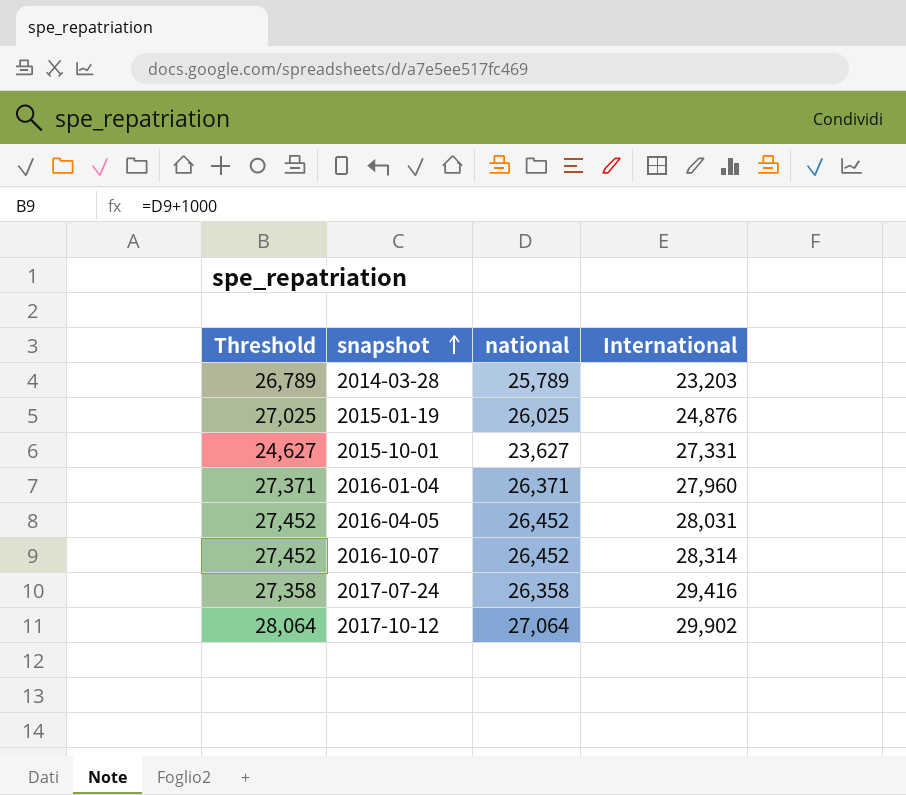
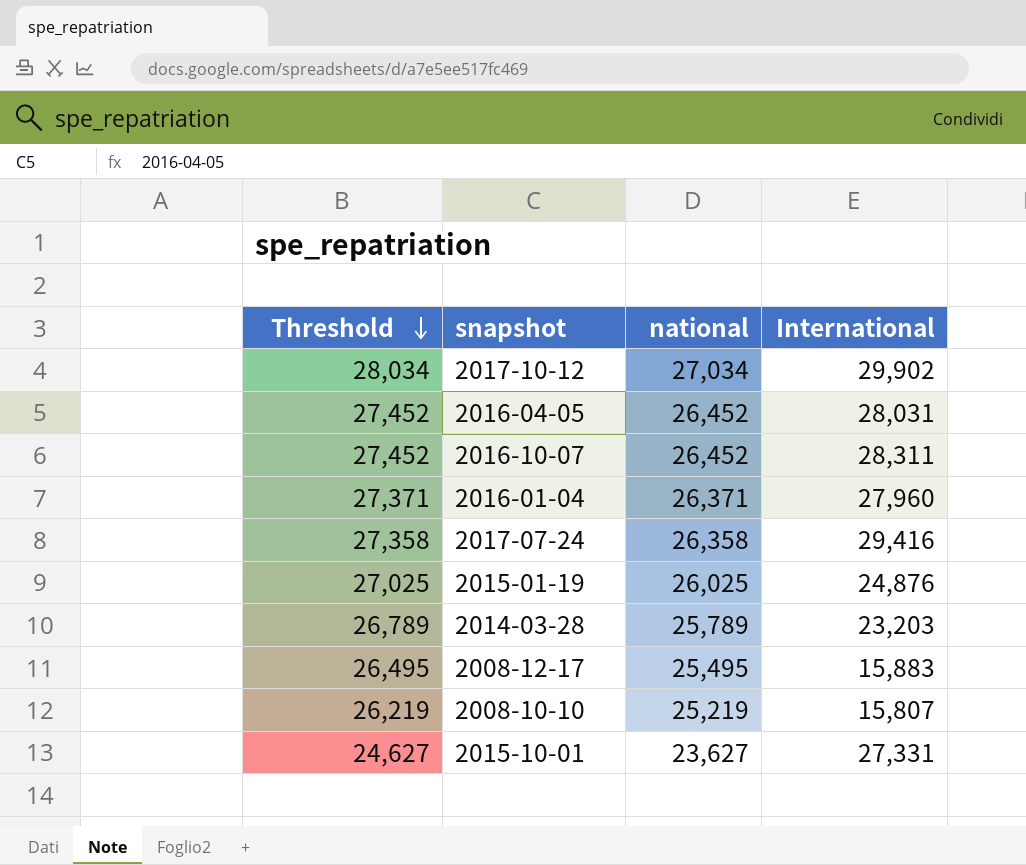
row order: snapshot ascending -> Threshold descending
2017-10-12 | Threshold: 28,064 -> 28,034
2017-10-12 | national: 27,064 -> 27,034
2016-10-07 | International: 28,314 -> 28,311
row 2008-12-17: none -> 26,495 | 25,495 | 15,883
row 2008-10-10: none -> 26,219 | 25,219 | 15,807

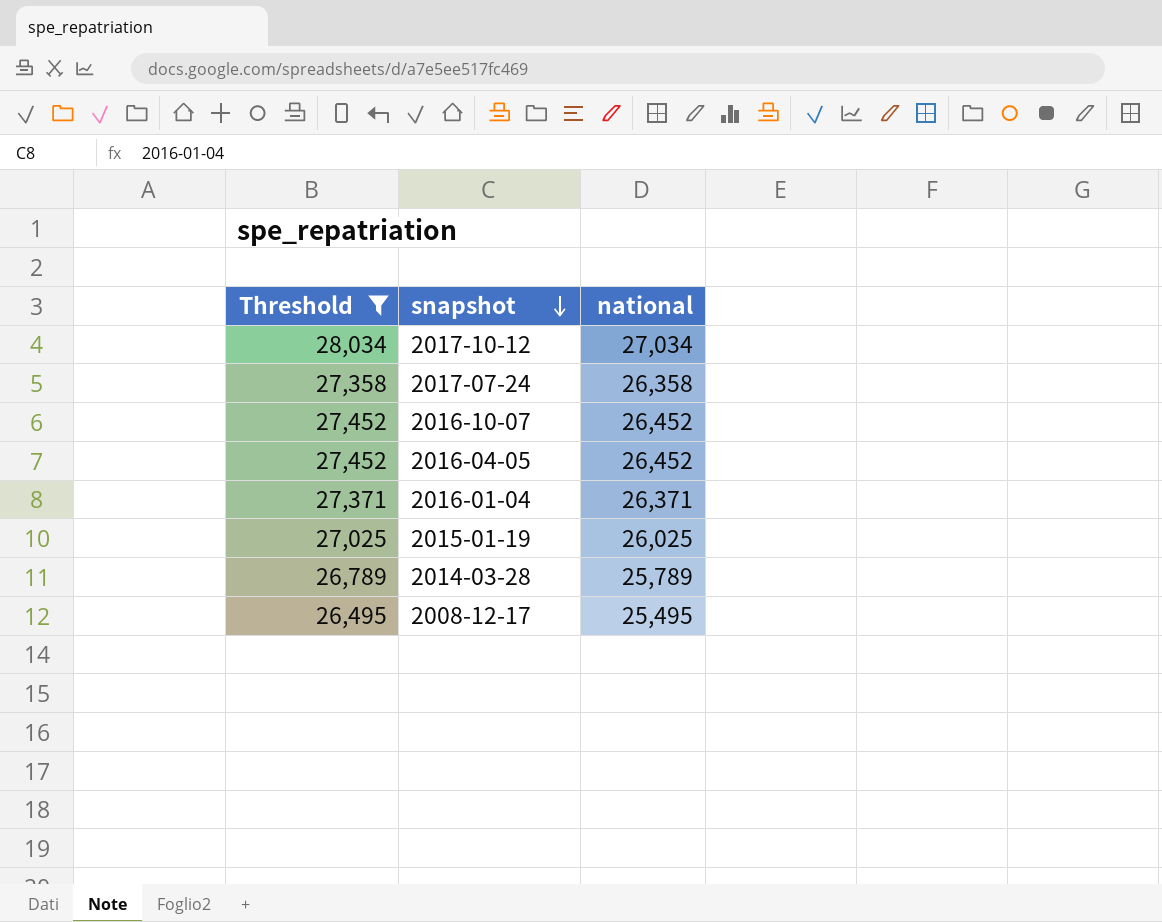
filter: none -> Threshold >= 26,495
row order: Threshold descending -> snapshot descending
column International | position: 4 -> none

